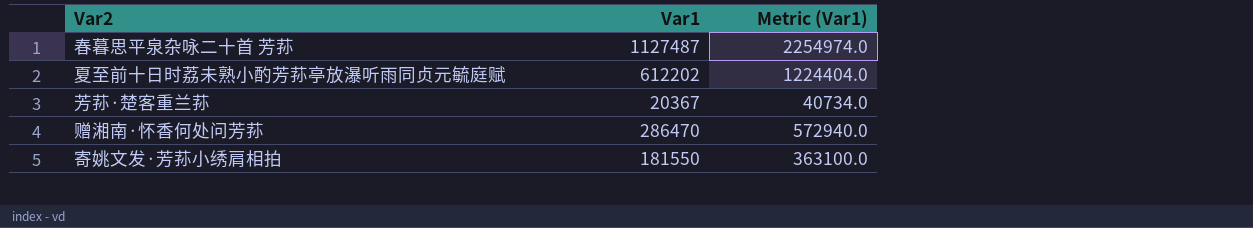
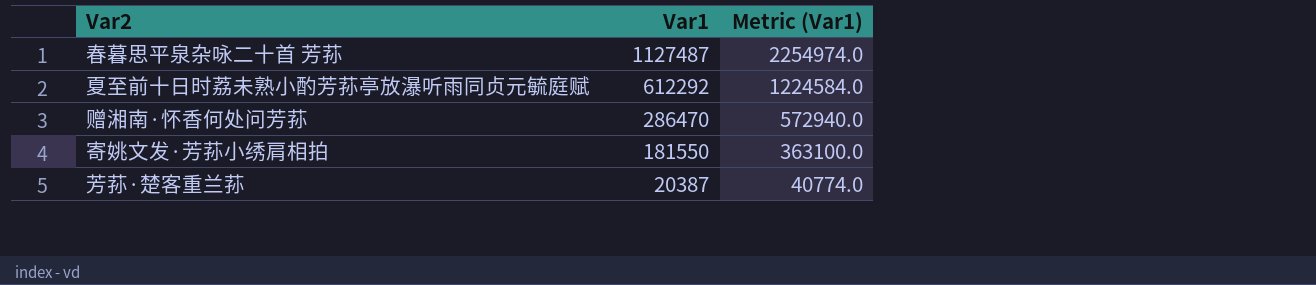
row order: none -> Var1 descending
夏至前十日时荔未熟小酌芳荪亭放瀑听雨同贞元毓庭赋 | Var1: 612202 -> 612292
夏至前十日时荔未熟小酌芳荪亭放瀑听雨同贞元毓庭赋 | Metric (Var1): 1224404.0 -> 1224584.0
芳荪·楚客重兰荪 | Var1: 20367 -> 20387
芳荪·楚客重兰荪 | Metric (Var1): 40734.0 -> 40774.0

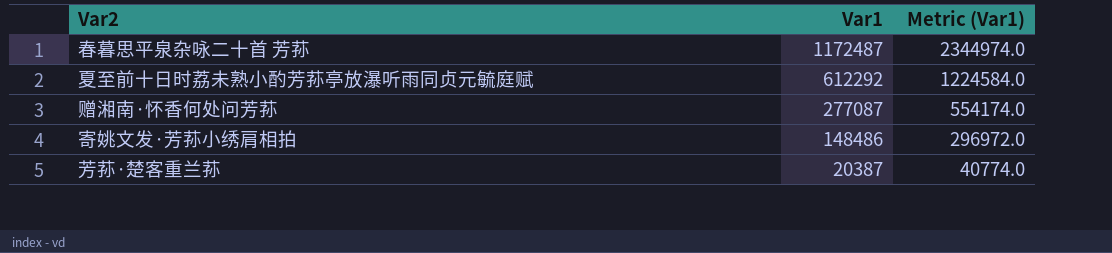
春暮思平泉杂咏二十首 芳荪 | Var1: 1127487 -> 1172487
春暮思平泉杂咏二十首 芳荪 | Metric (Var1): 2254974.0 -> 2344974.0
赠湘南·怀香何处问芳荪 | Var1: 286470 -> 277087
赠湘南·怀香何处问芳荪 | Metric (Var1): 572940.0 -> 554174.0
寄姚文发·芳荪小绣肩相拍 | Var1: 181550 -> 148486
寄姚文发·芳荪小绣肩相拍 | Metric (Var1): 363100.0 -> 296972.0

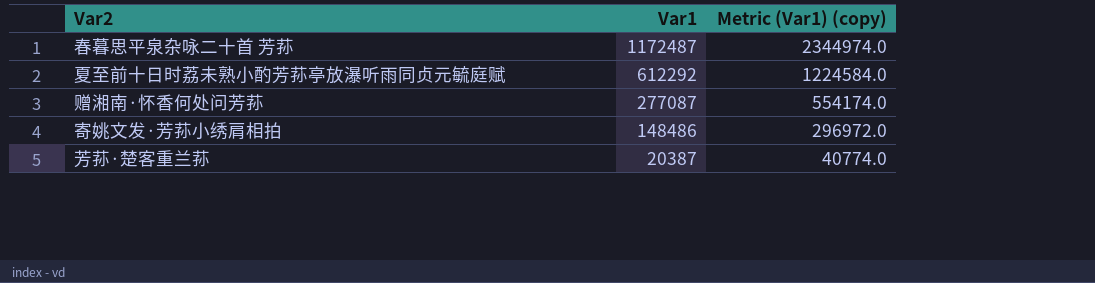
column name: Metric (Var1) -> Metric (Var1) (copy)

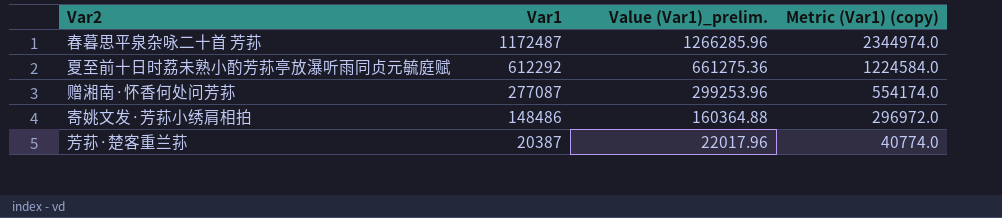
column Value (Var1)_prelim. | formula: none -> [Var1] * 1.08

